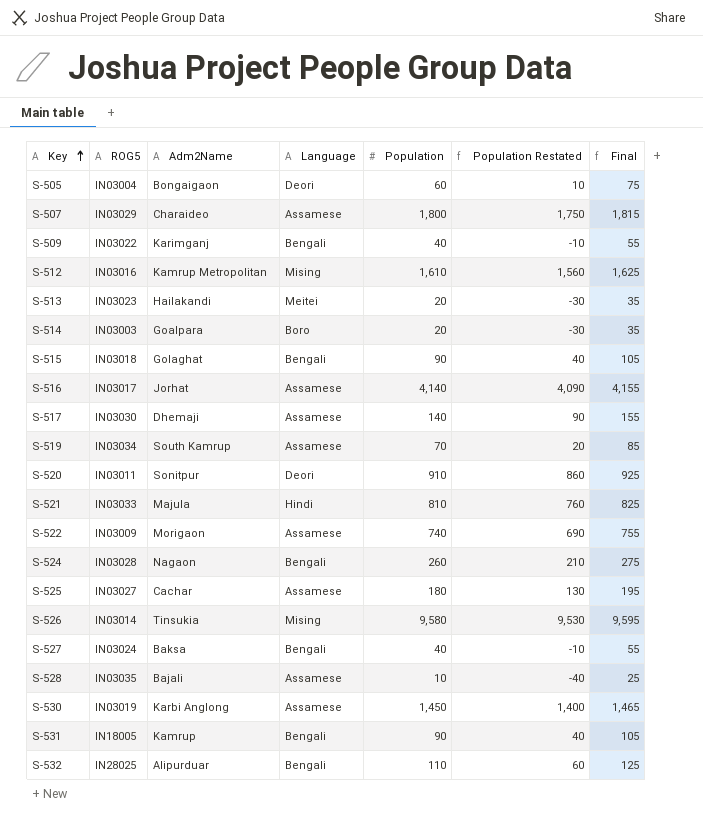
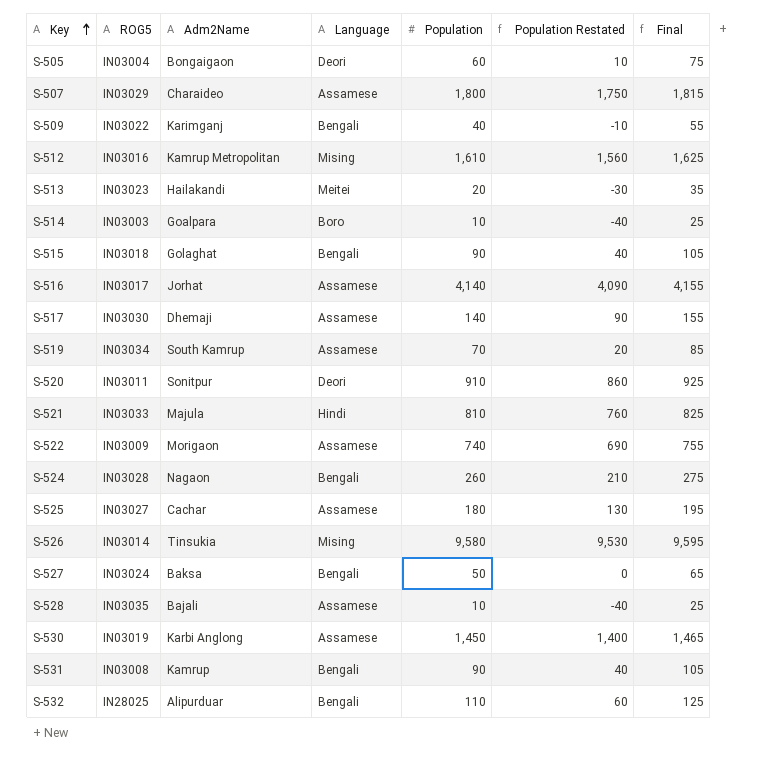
S-514 | Population: 20 -> 10
S-514 | Population Restated: -30 -> -40
S-514 | Final: 35 -> 25
S-527 | Population: 40 -> 50
S-527 | Population Restated: -10 -> 0
S-527 | Final: 55 -> 65
S-531 | ROG5: IN18005 -> IN03008

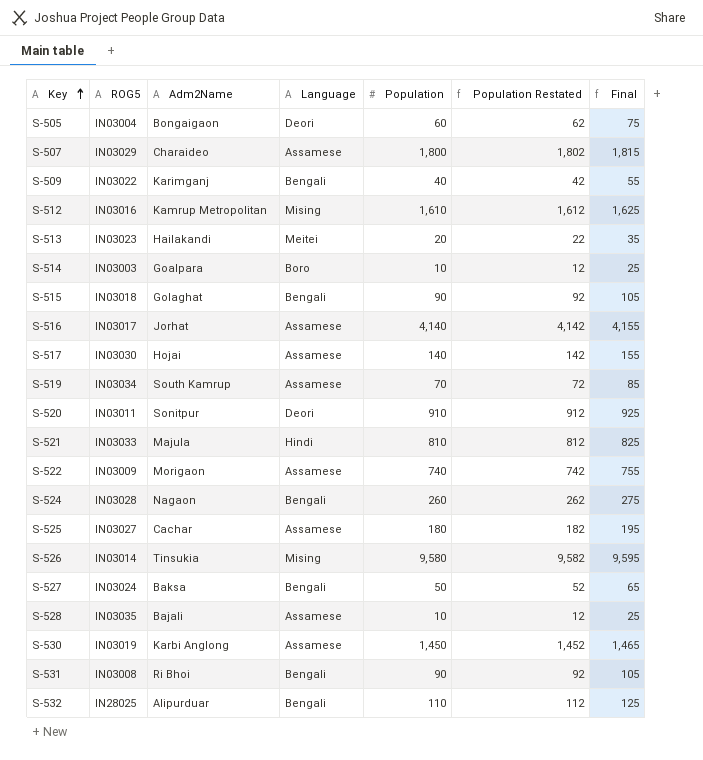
column Population Restated | formula: [Population] - 50 -> [Population] + 2
S-517 | Adm2Name: Dhemaji -> Hojai
S-531 | Adm2Name: Kamrup -> Ri Bhoi

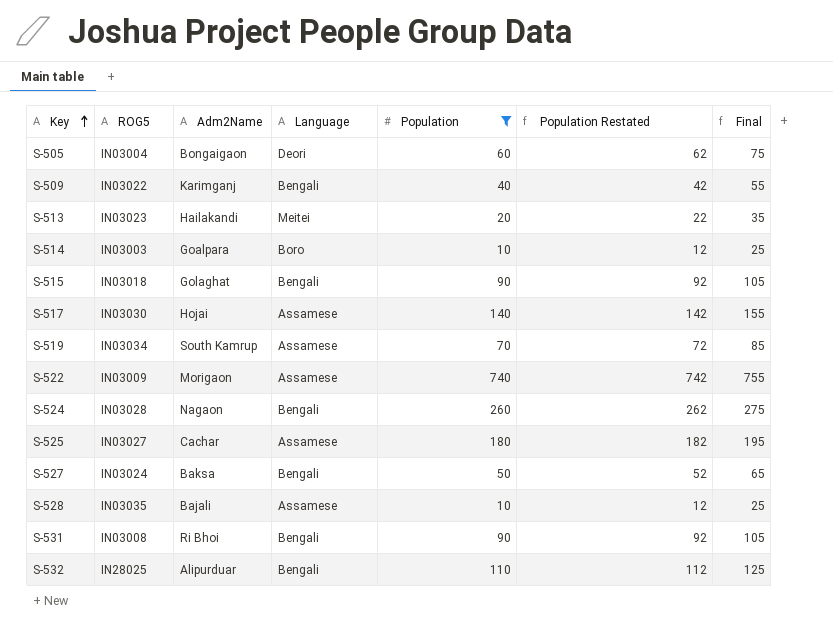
filter: none -> Population <= 740

